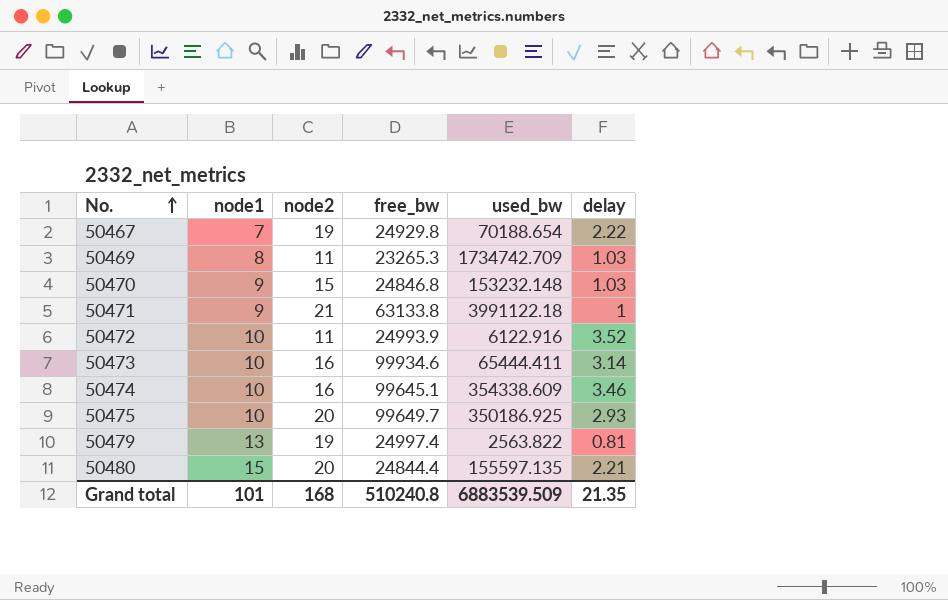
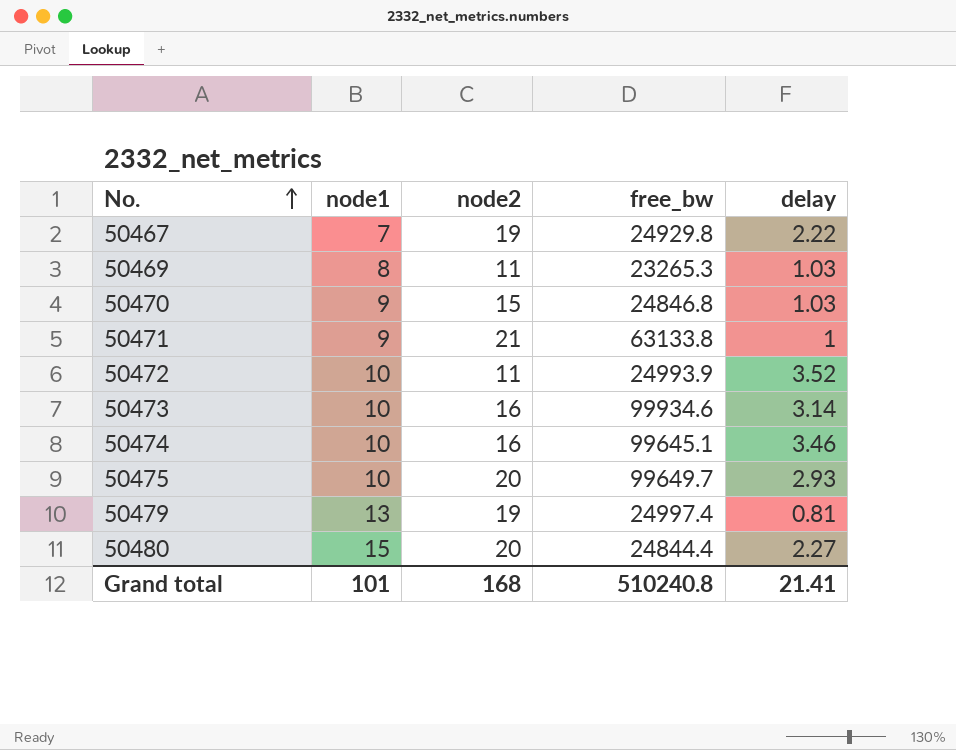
column used_bw | position: 5 -> none
50480 | delay: 2.21 -> 2.27
Grand total | delay: 21.35 -> 21.41

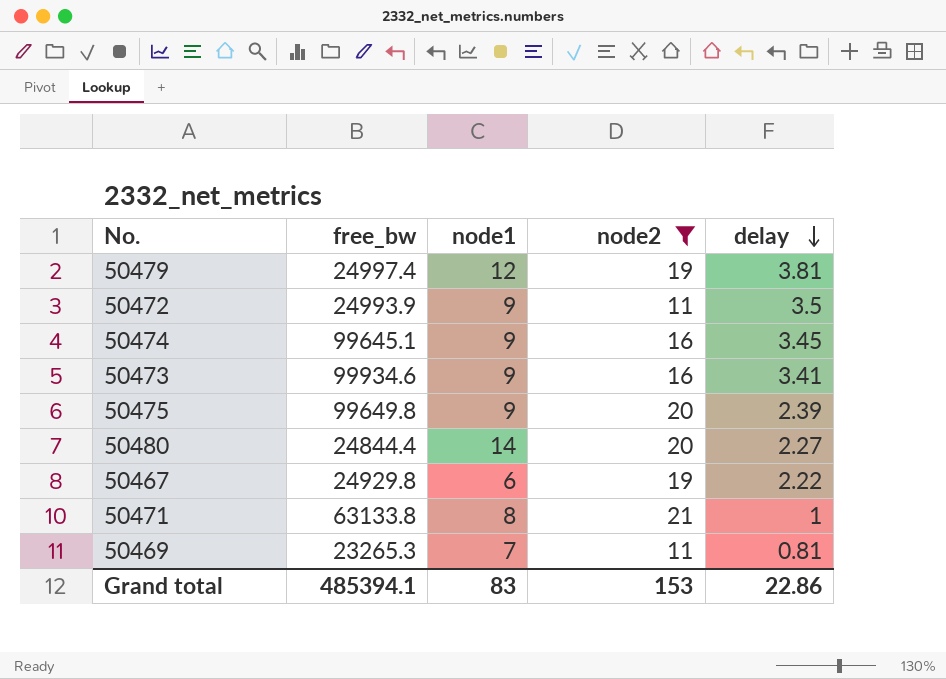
filter: none -> node2 != 15
row order: No. ascending -> delay descending
column free_bw | position: 4 -> 2
50479 | node1: 13 -> 12
50479 | delay: 0.81 -> 3.81
50472 | node1: 10 -> 9
50472 | delay: 3.52 -> 3.5
50474 | node1: 10 -> 9
50474 | delay: 3.46 -> 3.45
50473 | node1: 10 -> 9
50473 | delay: 3.14 -> 3.41
50475 | free_bw: 99649.7 -> 99649.8
50475 | node1: 10 -> 9
50475 | delay: 2.93 -> 2.39
50480 | node1: 15 -> 14
50467 | node1: 7 -> 6
50471 | node1: 9 -> 8
50469 | node1: 8 -> 7
50469 | delay: 1.03 -> 0.81
Grand total | free_bw: 510240.8 -> 485394.1
Grand total | node1: 101 -> 83
Grand total | node2: 168 -> 153
Grand total | delay: 21.41 -> 22.86

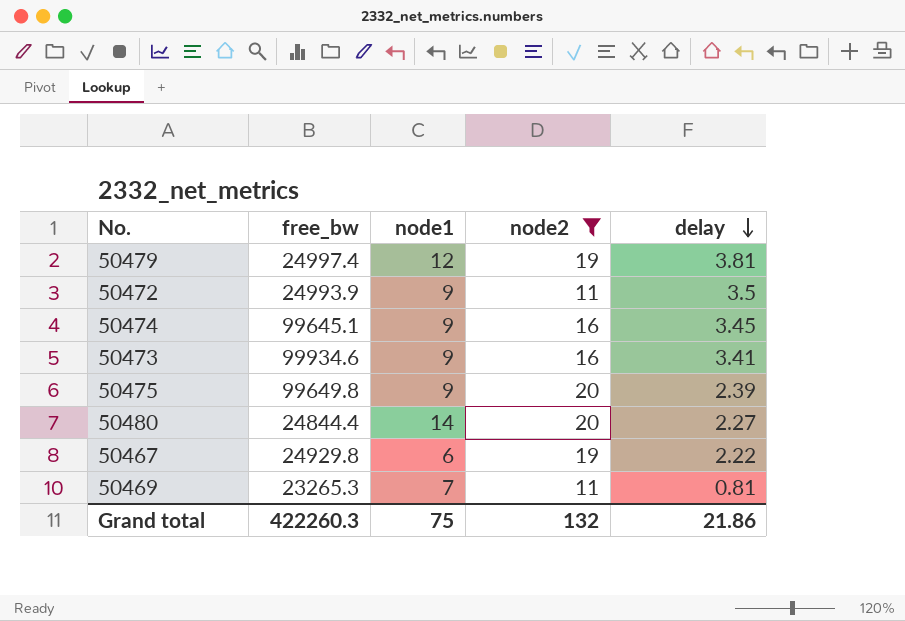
row 50471: 63133.8 | 8 | 21 | 1 -> none
Grand total | free_bw: 485394.1 -> 422260.3
Grand total | node1: 83 -> 75
Grand total | node2: 153 -> 132
Grand total | delay: 22.86 -> 21.86

